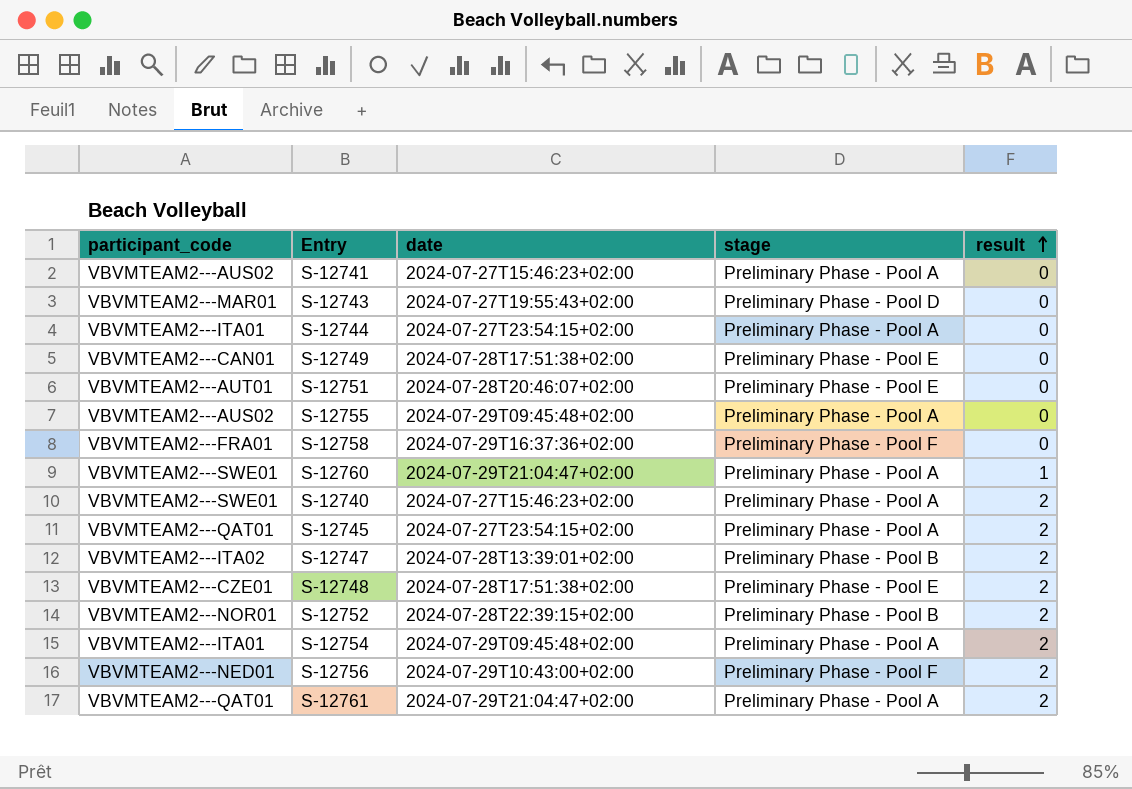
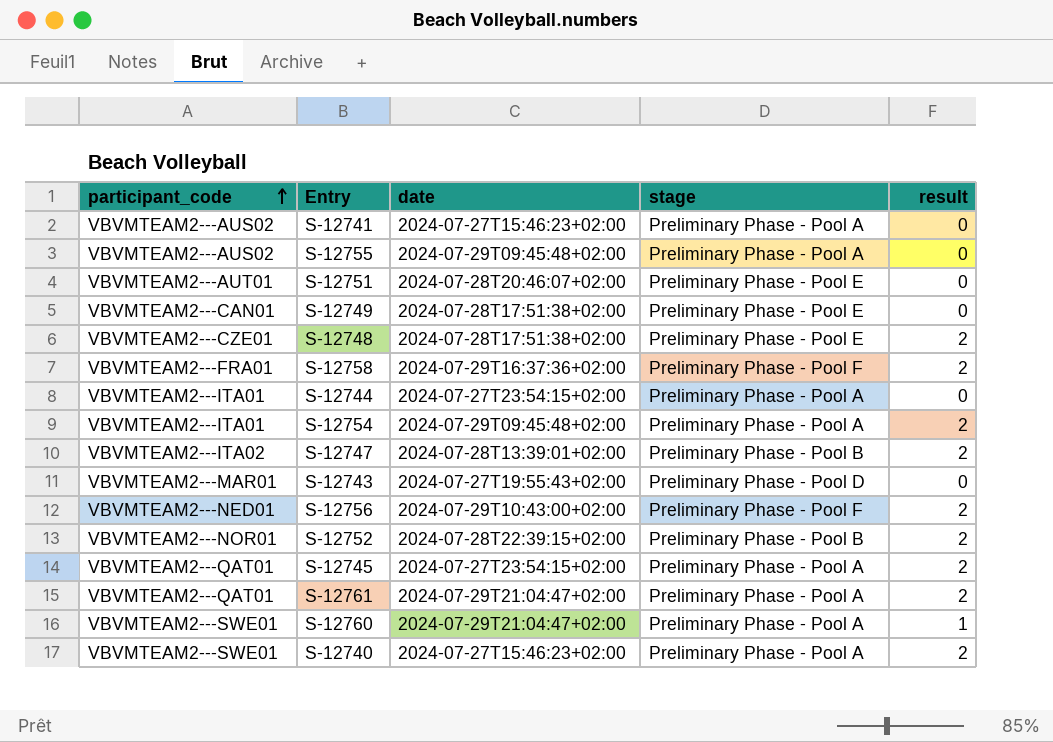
row order: result ascending -> participant_code ascending
S-12758 | result: 0 -> 2

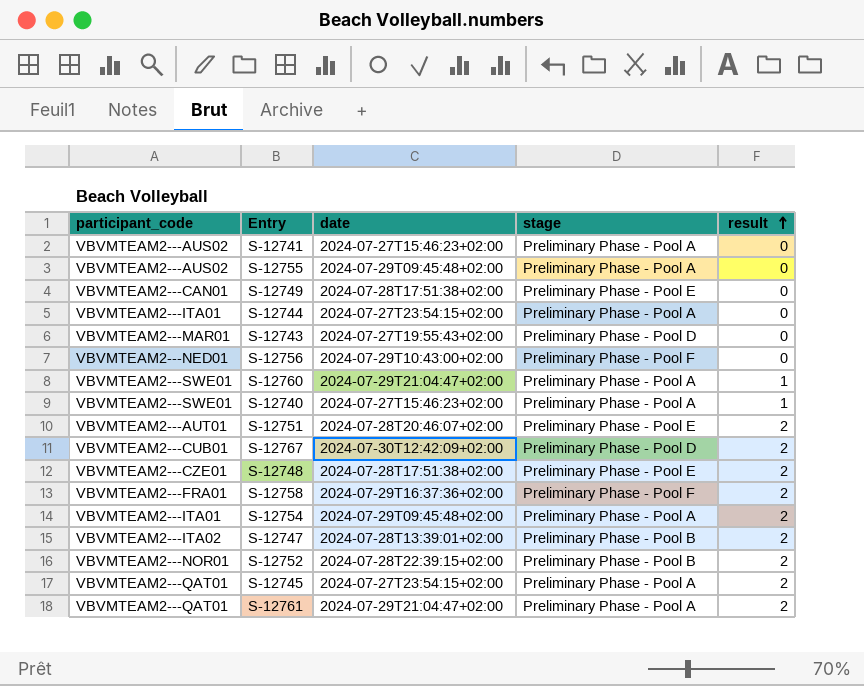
row order: participant_code ascending -> result ascending
S-12756 | result: 2 -> 0
S-12740 | result: 2 -> 1
S-12751 | result: 0 -> 2
row S-12767: none -> VBVMTEAM2---CUB01 | 2024-07-30T12:42:09+02:00 | Preliminary Phase - Pool D | 2

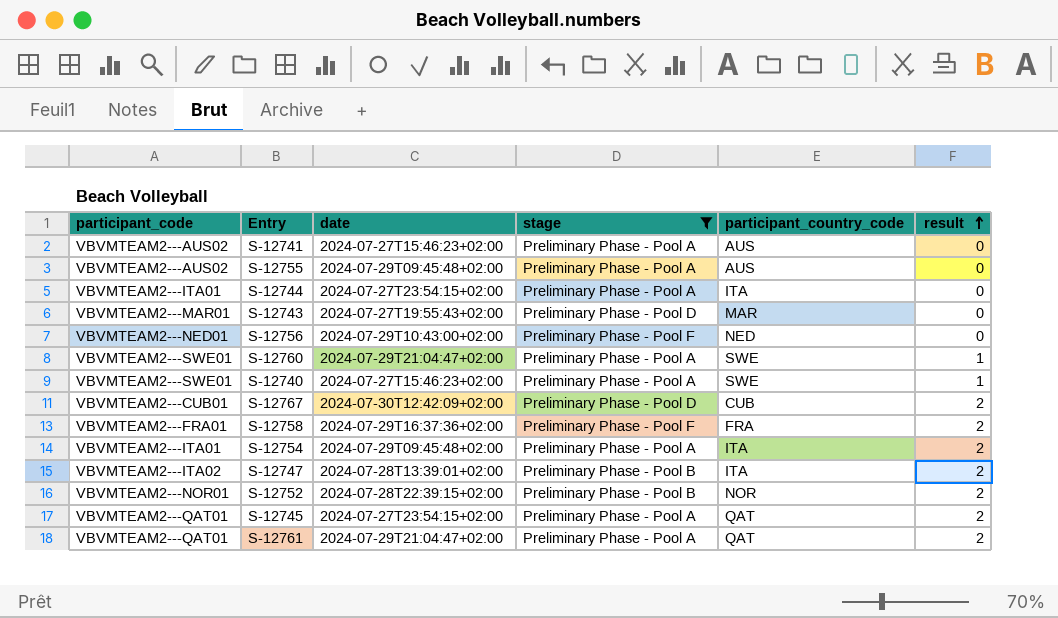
filter: none -> stage != Preliminary Phase - Pool E
column participant_country_code | position: none -> 5

